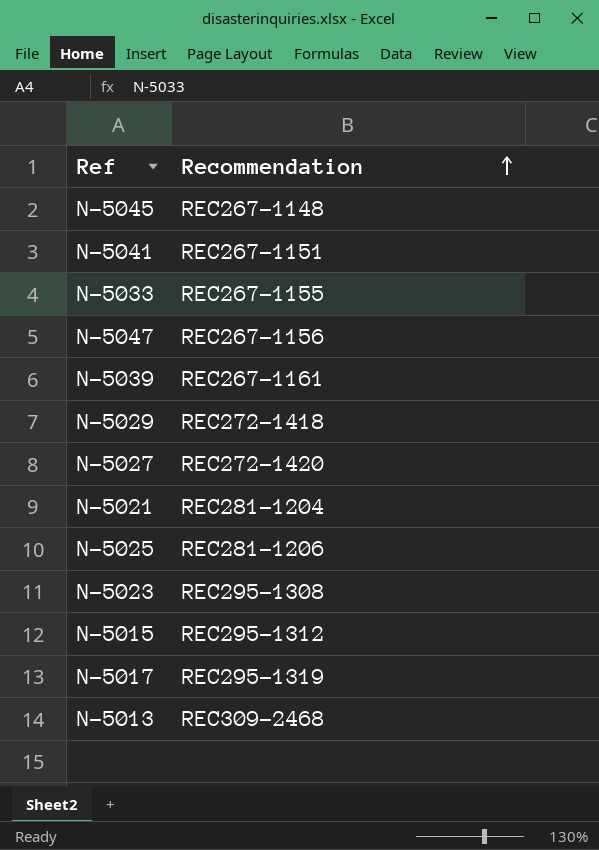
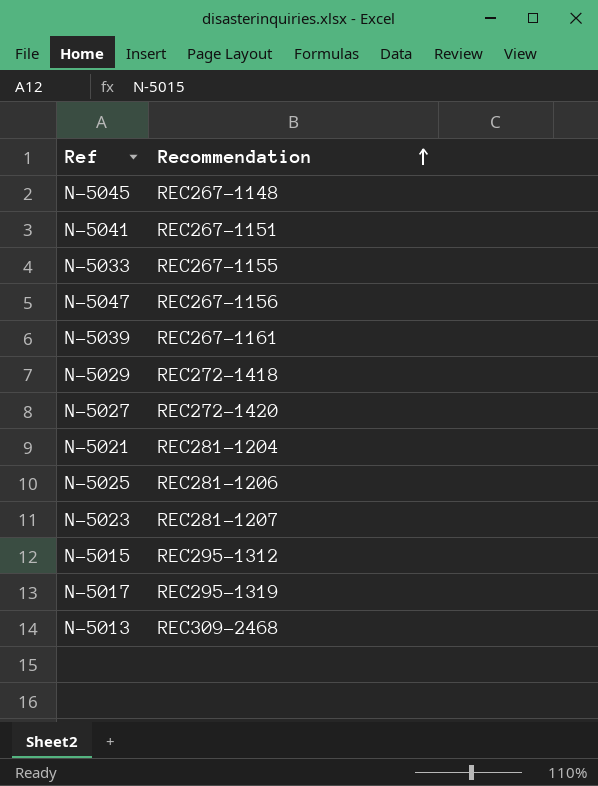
N-5023 | Recommendation: REC295-1308 -> REC281-1207

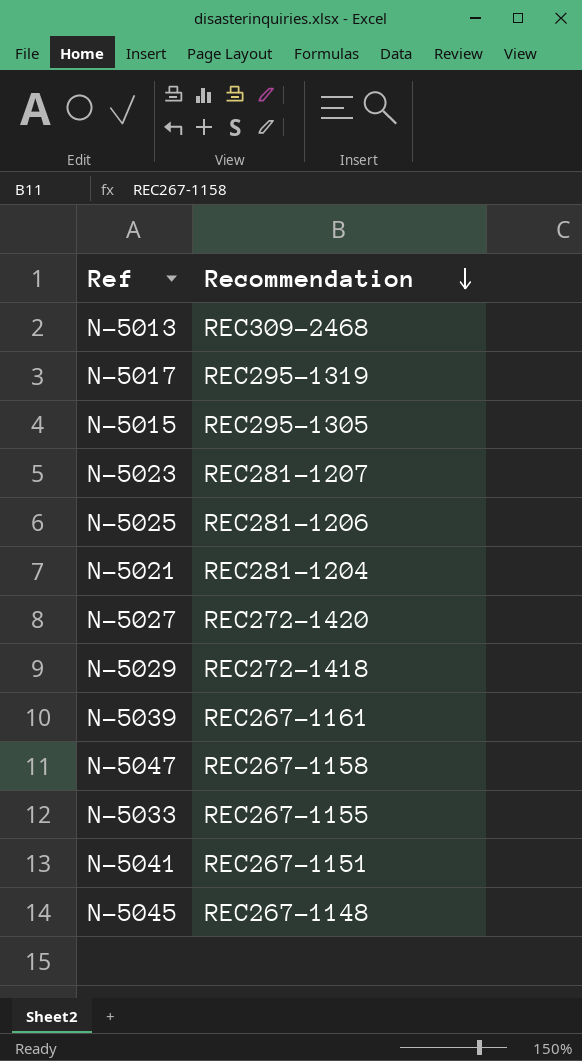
row order: Recommendation ascending -> Recommendation descending
N-5015 | Recommendation: REC295-1312 -> REC295-1305
N-5047 | Recommendation: REC267-1156 -> REC267-1158

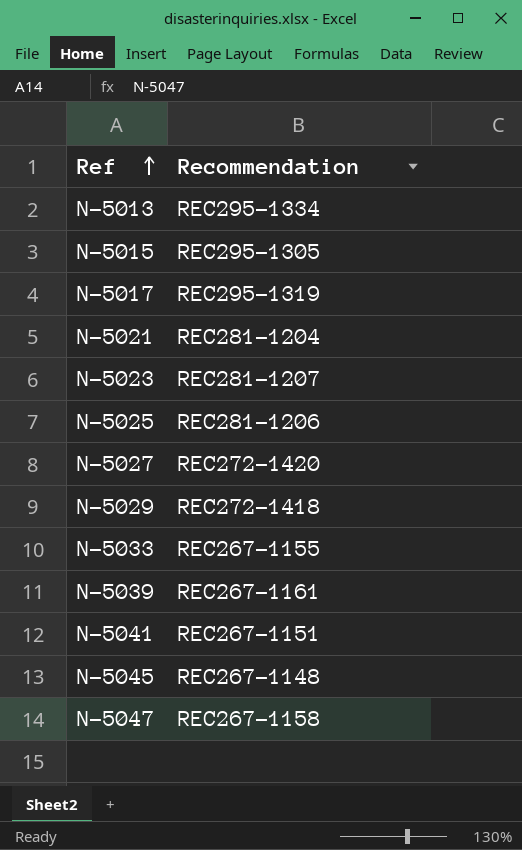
row order: Recommendation descending -> Ref ascending
N-5013 | Recommendation: REC309-2468 -> REC295-1334

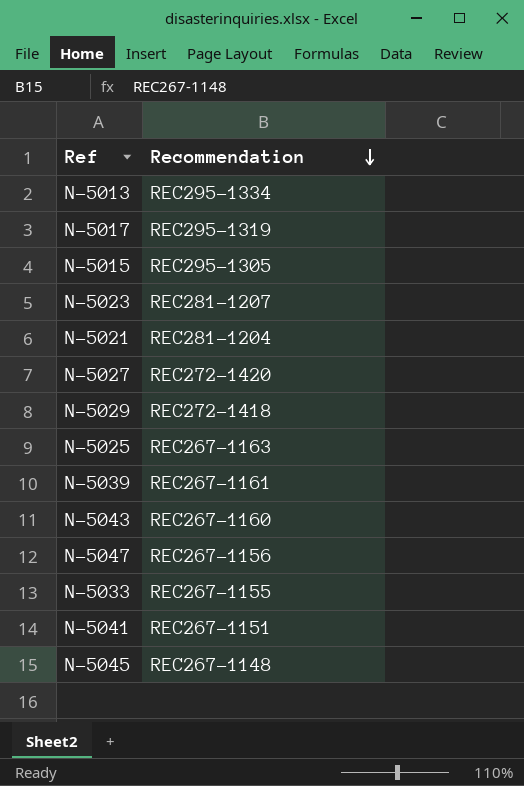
row order: Ref ascending -> Recommendation descending
N-5025 | Recommendation: REC281-1206 -> REC267-1163
row N-5043: none -> REC267-1160
N-5047 | Recommendation: REC267-1158 -> REC267-1156

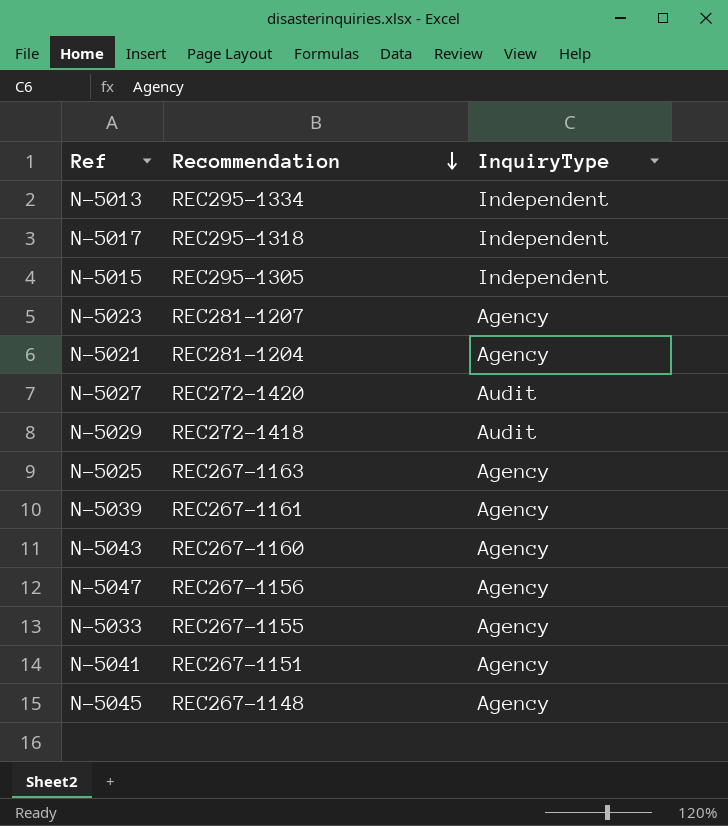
column InquiryType | position: none -> 3
N-5017 | Recommendation: REC295-1319 -> REC295-1318

